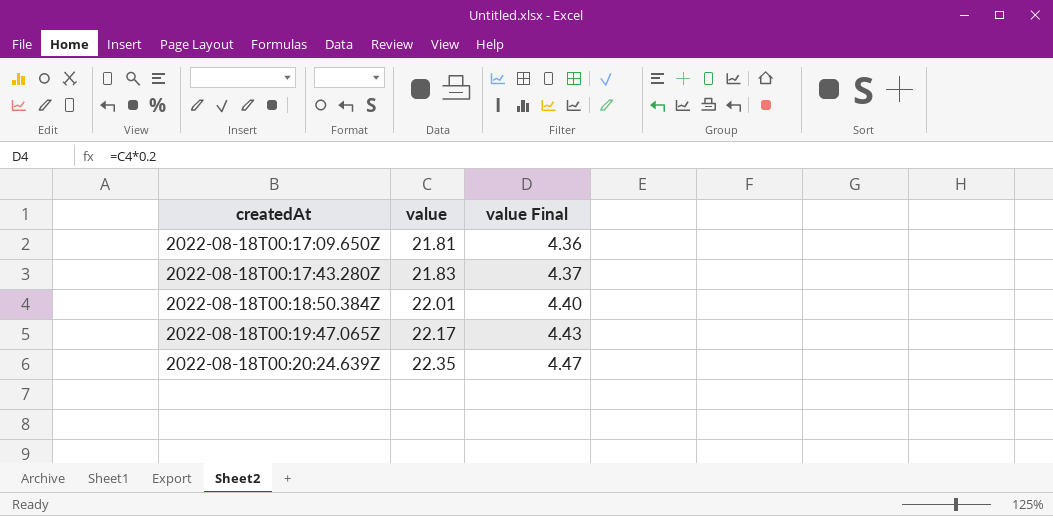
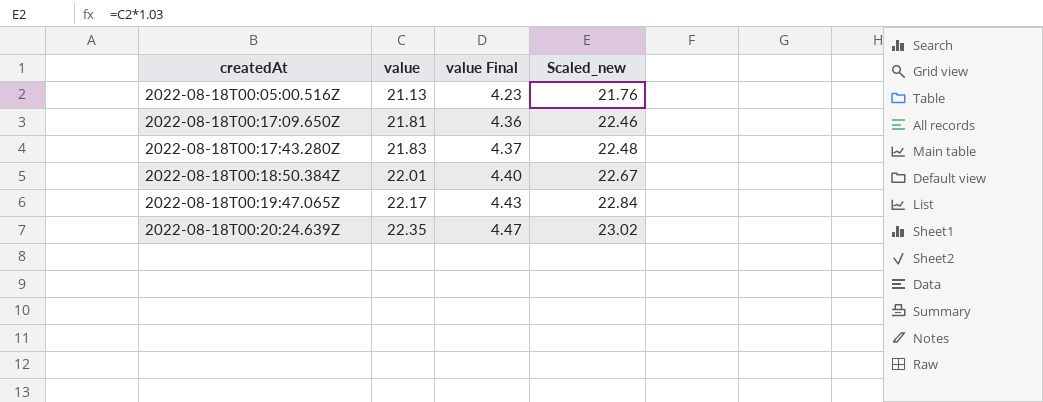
column Scaled_new | formula: none -> [value] * 1.03
row 2022-08-18T00:05:00.516Z: none -> 21.13 | 4.23 | 21.76

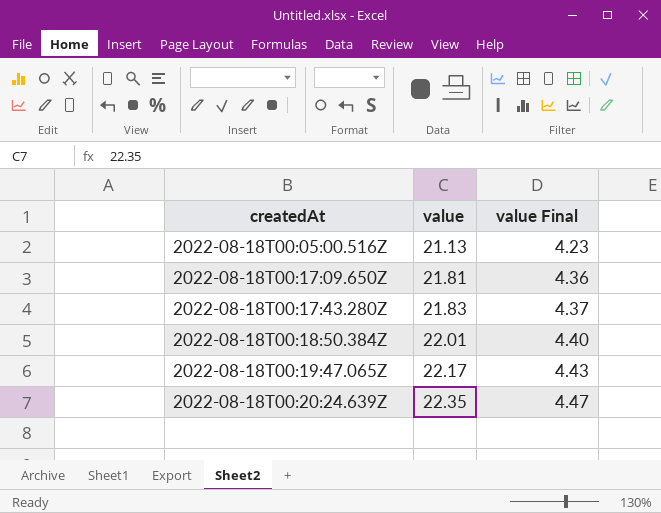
column Scaled_new | formula: [value] * 1.03 -> none

